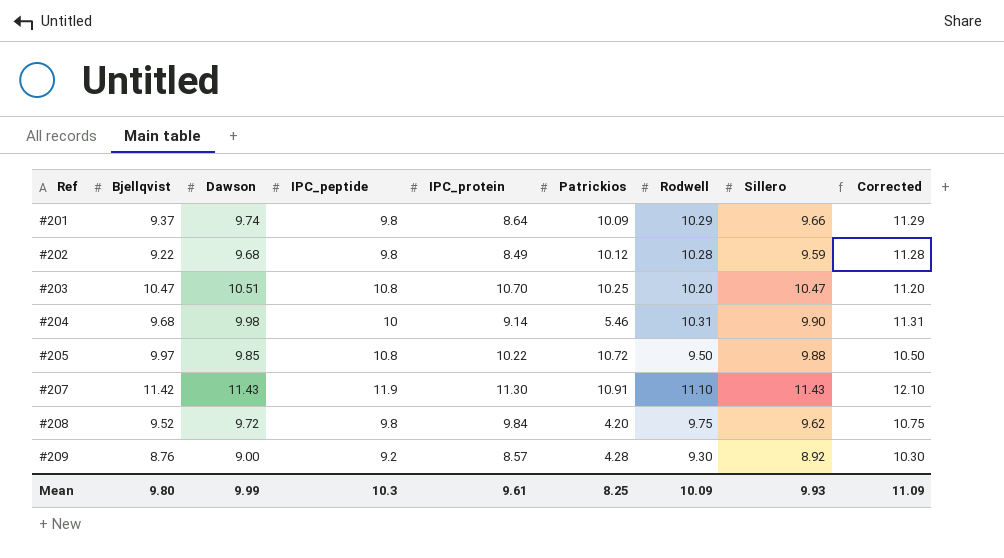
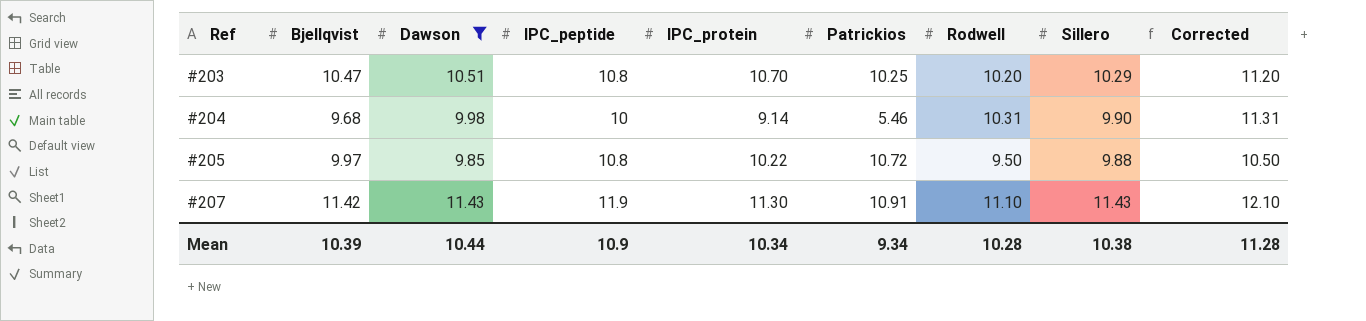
filter: none -> Dawson >= 9.85
#203 | Sillero: 10.47 -> 10.29
Mean | Bjellqvist: 9.80 -> 10.39
Mean | Dawson: 9.99 -> 10.44
Mean | IPC_peptide: 10.3 -> 10.9
Mean | IPC_protein: 9.61 -> 10.34
Mean | Patrickios: 8.25 -> 9.34
Mean | Rodwell: 10.09 -> 10.28
Mean | Sillero: 9.93 -> 10.38
Mean | Corrected: 11.09 -> 11.28

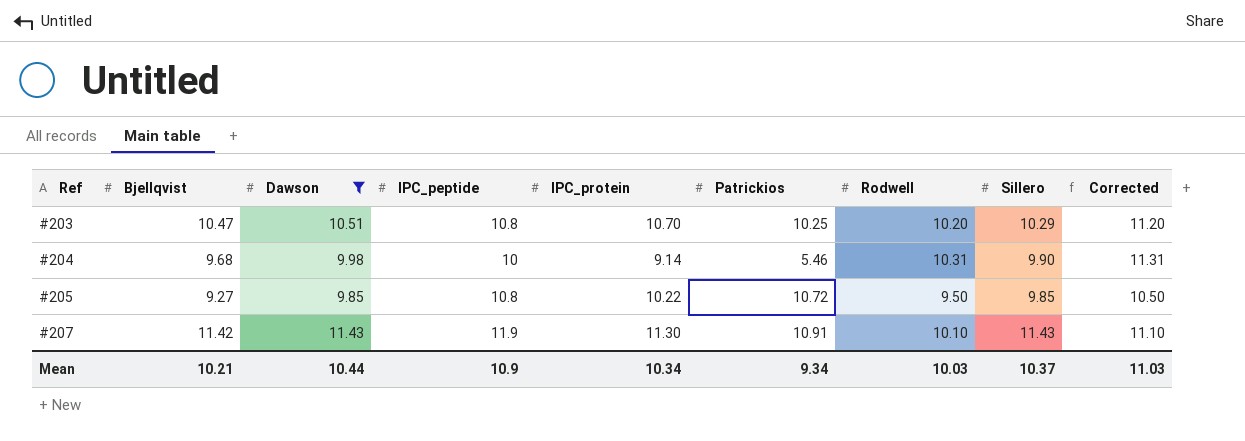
#205 | Bjellqvist: 9.97 -> 9.27
#205 | Sillero: 9.88 -> 9.85
#207 | Rodwell: 11.10 -> 10.10
#207 | Corrected: 12.10 -> 11.10
Mean | Bjellqvist: 10.39 -> 10.21
Mean | Rodwell: 10.28 -> 10.03
Mean | Sillero: 10.38 -> 10.37
Mean | Corrected: 11.28 -> 11.03

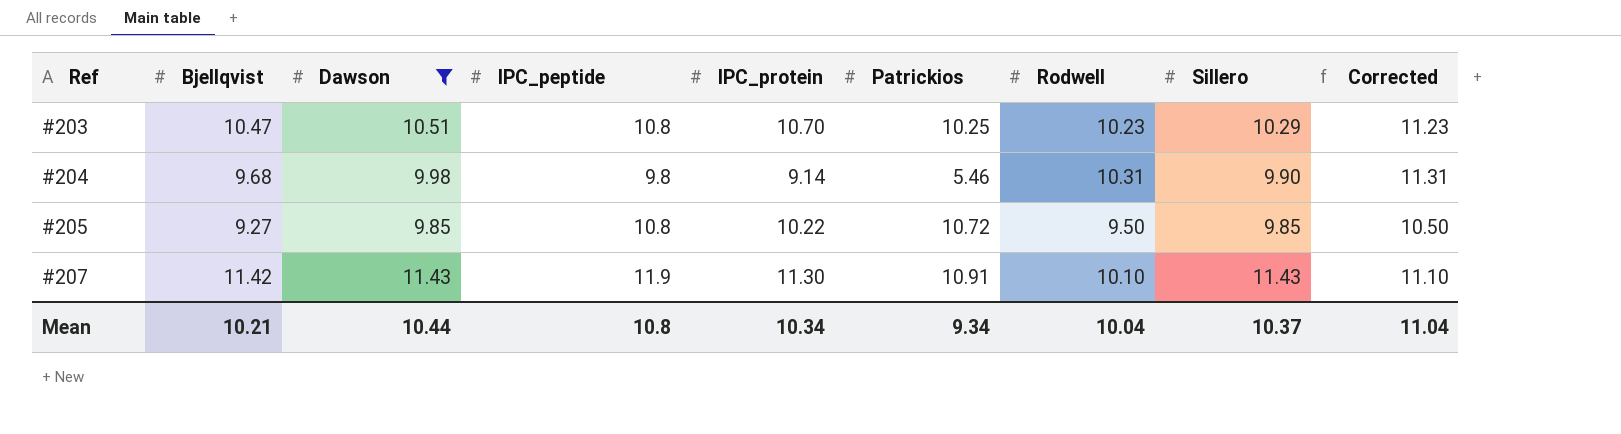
#203 | Rodwell: 10.20 -> 10.23
#203 | Corrected: 11.20 -> 11.23
#204 | IPC_peptide: 10 -> 9.8
Mean | IPC_peptide: 10.9 -> 10.8
Mean | Rodwell: 10.03 -> 10.04
Mean | Corrected: 11.03 -> 11.04

